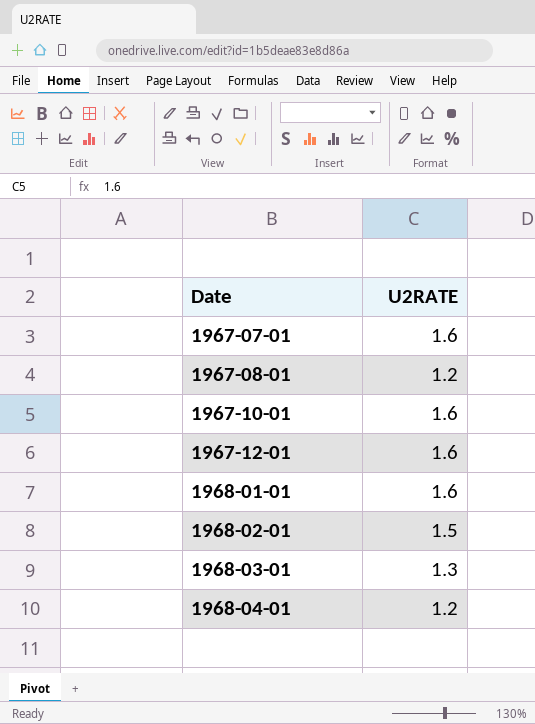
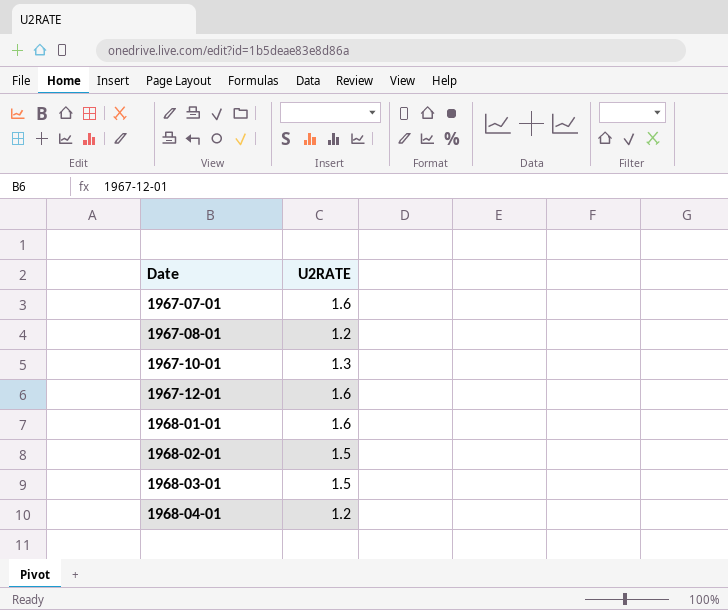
1967-10-01 | U2RATE: 1.6 -> 1.3
1968-03-01 | U2RATE: 1.3 -> 1.5

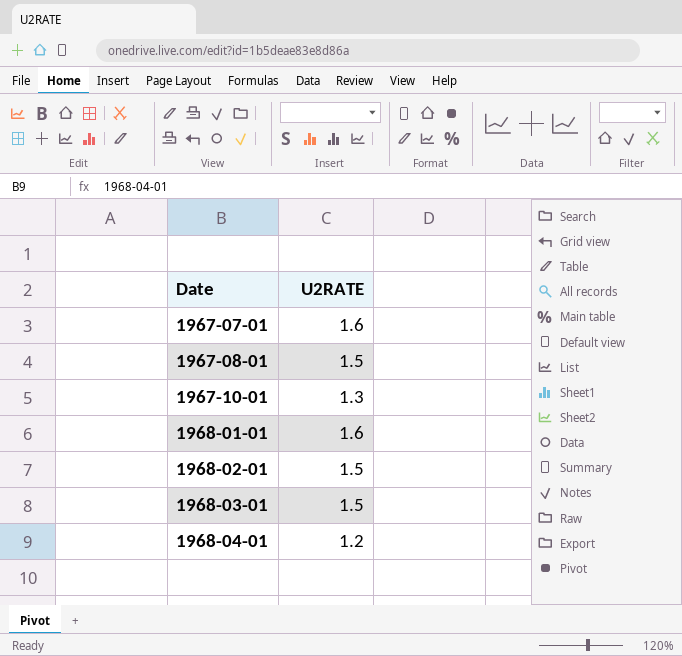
row 1967-12-01: 1.6 -> none
1967-08-01 | U2RATE: 1.2 -> 1.5

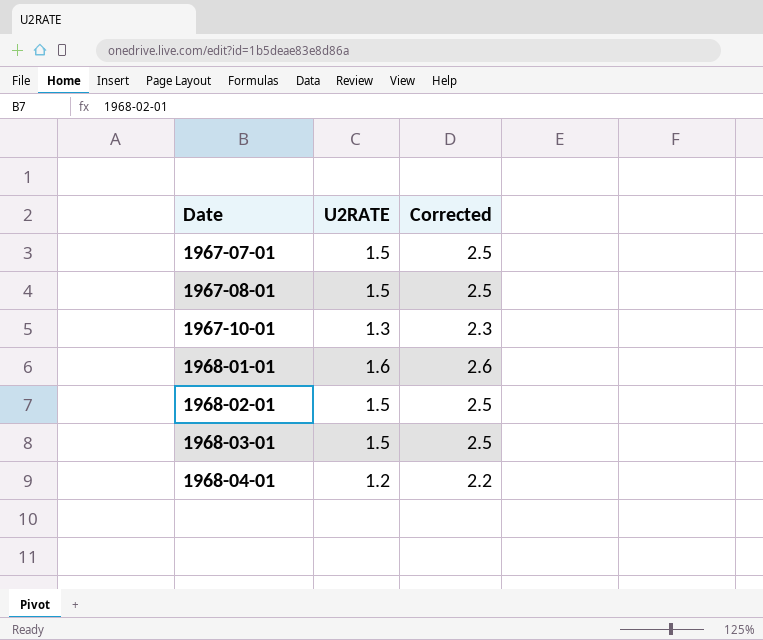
column Corrected | formula: none -> [U2RATE] + 1
1967-07-01 | U2RATE: 1.6 -> 1.5

